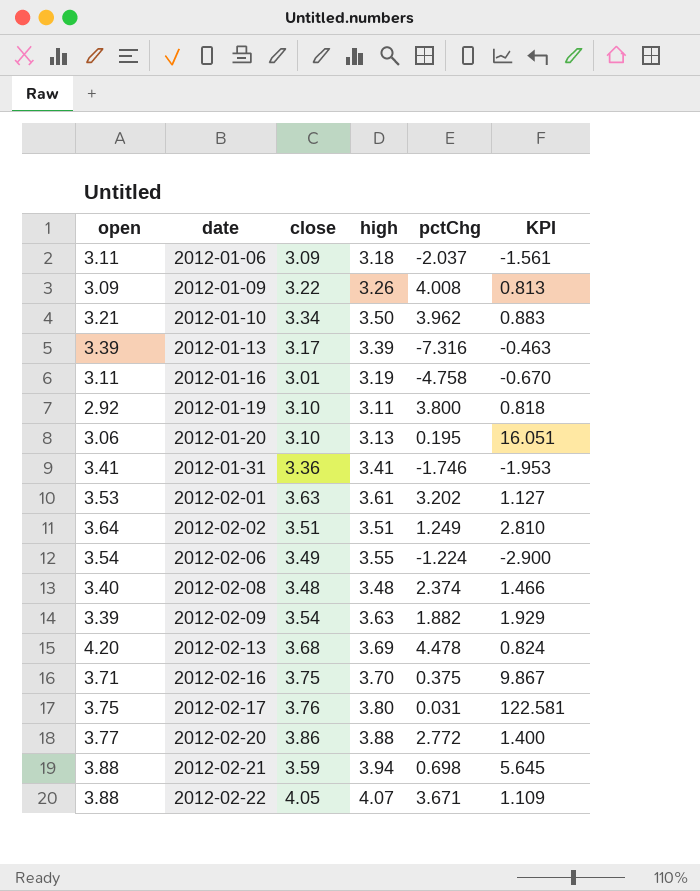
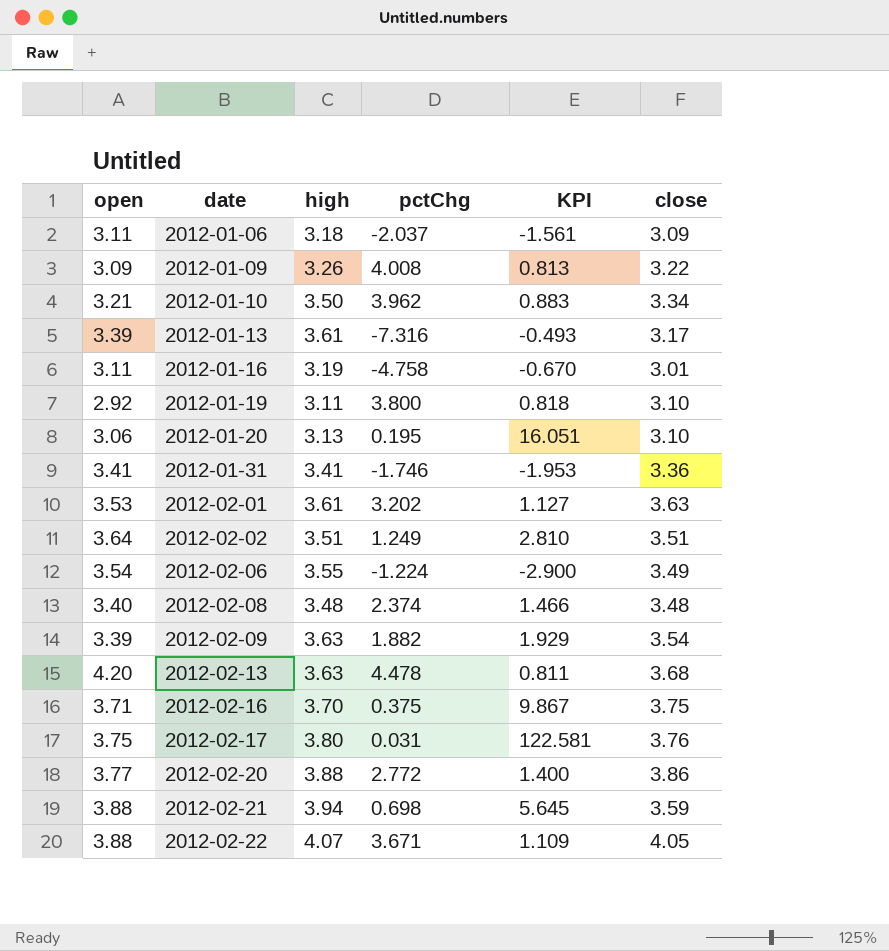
column close | position: 3 -> 6
2012-01-13 | high: 3.39 -> 3.61
2012-01-13 | KPI: -0.463 -> -0.493
2012-02-13 | high: 3.69 -> 3.63
2012-02-13 | KPI: 0.824 -> 0.811

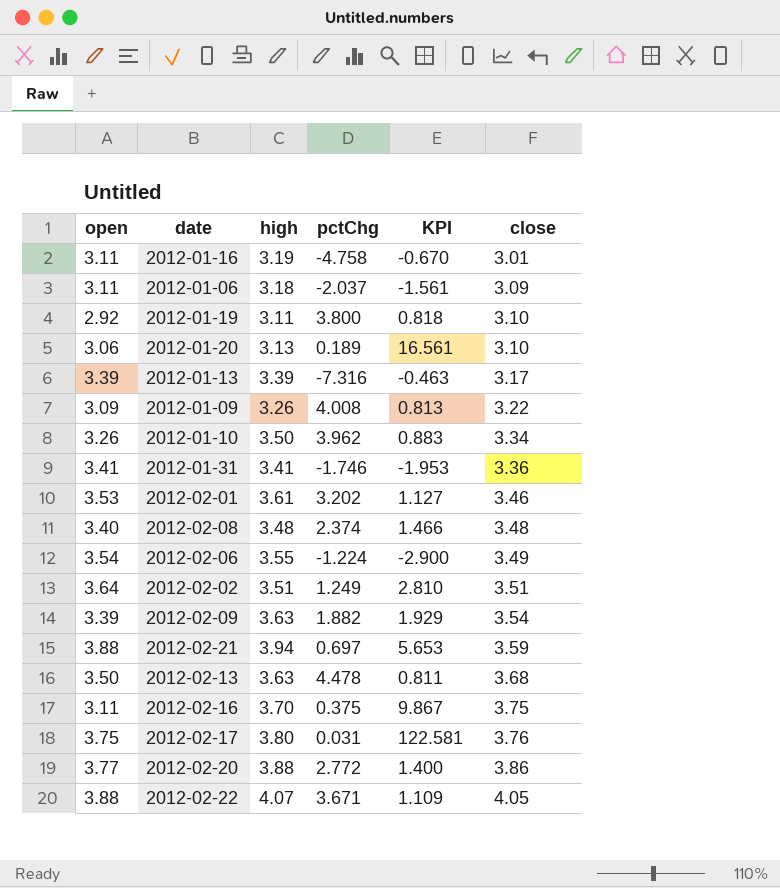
row order: date ascending -> close ascending
2012-01-20 | pctChg: 0.195 -> 0.189
2012-01-20 | KPI: 16.051 -> 16.561
2012-01-13 | high: 3.61 -> 3.39
2012-01-13 | KPI: -0.493 -> -0.463
2012-01-10 | open: 3.21 -> 3.26
2012-02-01 | close: 3.63 -> 3.46
2012-02-21 | pctChg: 0.698 -> 0.697
2012-02-21 | KPI: 5.645 -> 5.653
2012-02-13 | open: 4.20 -> 3.50
2012-02-16 | open: 3.71 -> 3.11

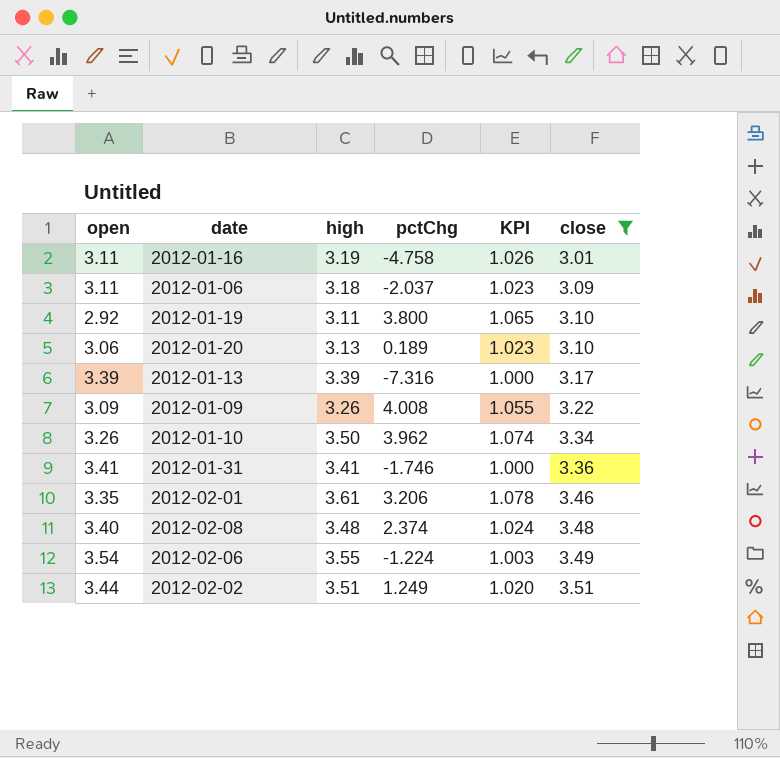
filter: none -> close <= 3.51
column KPI | formula: [high] / [pctChg] -> [high] / [open]
2012-02-01 | open: 3.53 -> 3.35
2012-02-01 | pctChg: 3.202 -> 3.206
2012-02-02 | open: 3.64 -> 3.44

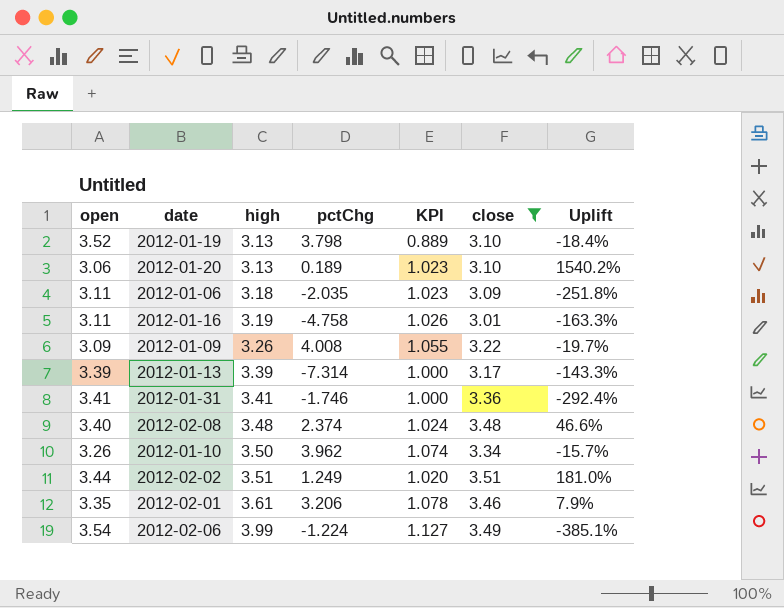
row order: close ascending -> high ascending
column Uplift | formula: none -> ([close] - [pctChg]) / [pctChg]
2012-01-19 | open: 2.92 -> 3.52
2012-01-19 | high: 3.11 -> 3.13
2012-01-19 | pctChg: 3.800 -> 3.798
2012-01-19 | KPI: 1.065 -> 0.889
2012-01-06 | pctChg: -2.037 -> -2.035
2012-01-13 | pctChg: -7.316 -> -7.314
2012-02-06 | high: 3.55 -> 3.99
2012-02-06 | KPI: 1.003 -> 1.127

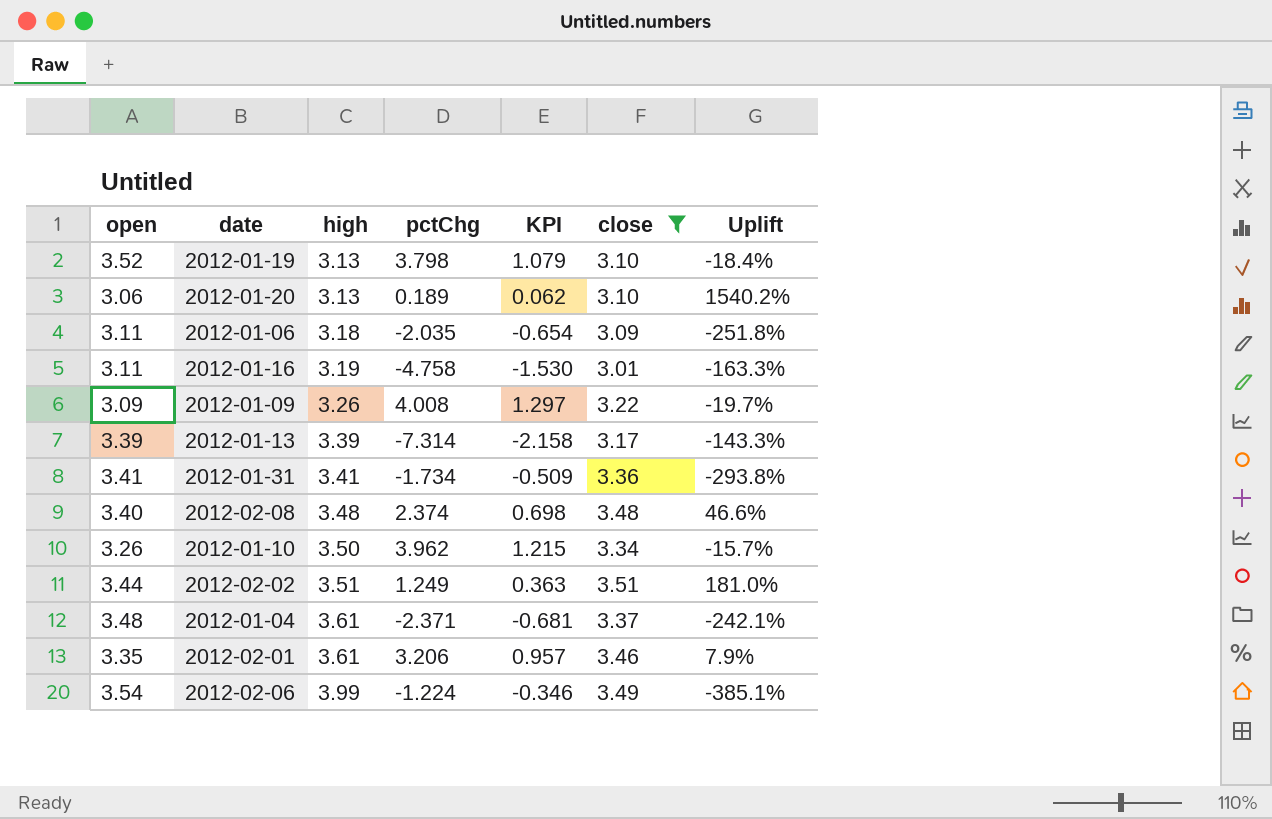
column KPI | formula: [high] / [open] -> [pctChg] / [open]
2012-01-31 | pctChg: -1.746 -> -1.734
2012-01-31 | Uplift: -292.4% -> -293.8%
row 2012-01-04: none -> 3.48 | 3.61 | -2.371 | -0.681 | 3.37 | -242.1%

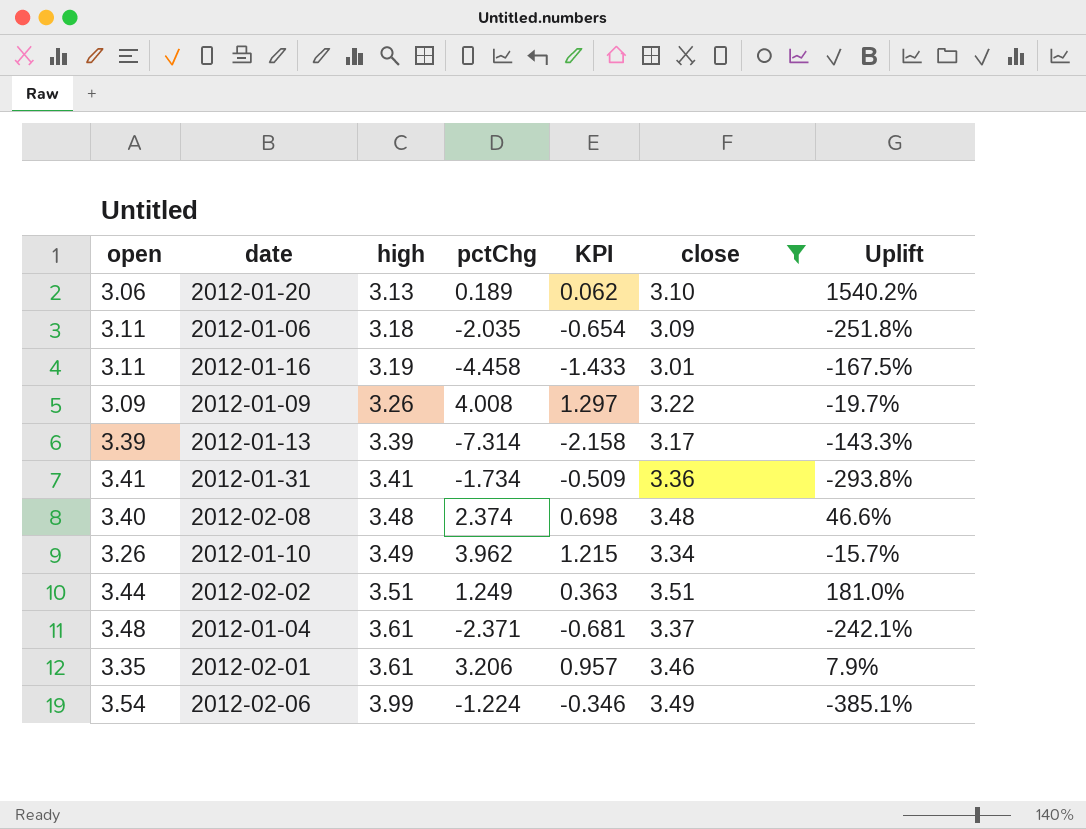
row 2012-01-19: 3.52 | 3.13 | 3.798 | 1.079 | 3.10 | -18.4% -> none
2012-01-16 | pctChg: -4.758 -> -4.458
2012-01-16 | KPI: -1.530 -> -1.433
2012-01-16 | Uplift: -163.3% -> -167.5%
2012-01-10 | high: 3.50 -> 3.49

